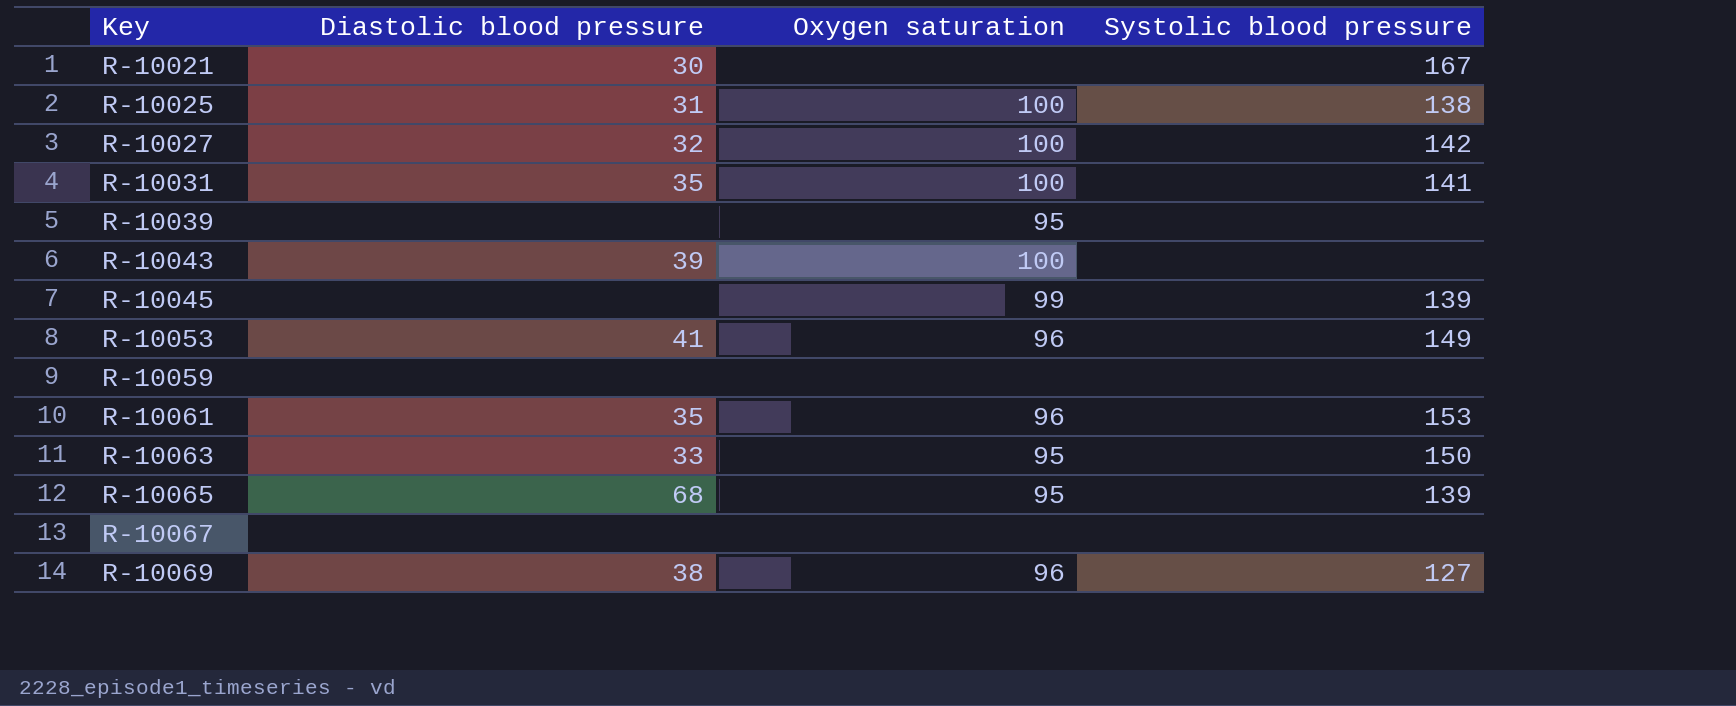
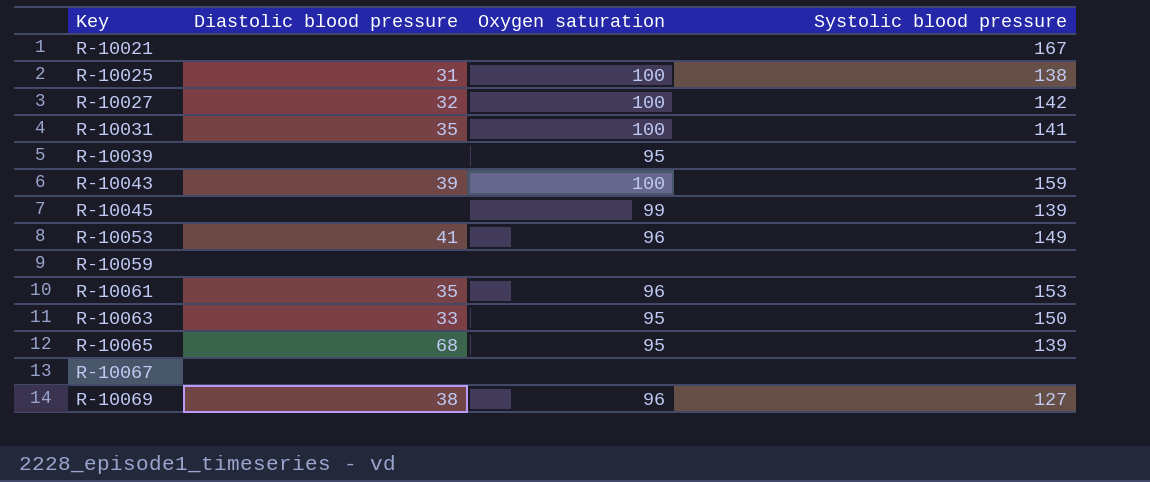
R-10021 | Diastolic blood pressure: 30 -> none
R-10043 | Systolic blood pressure: none -> 159

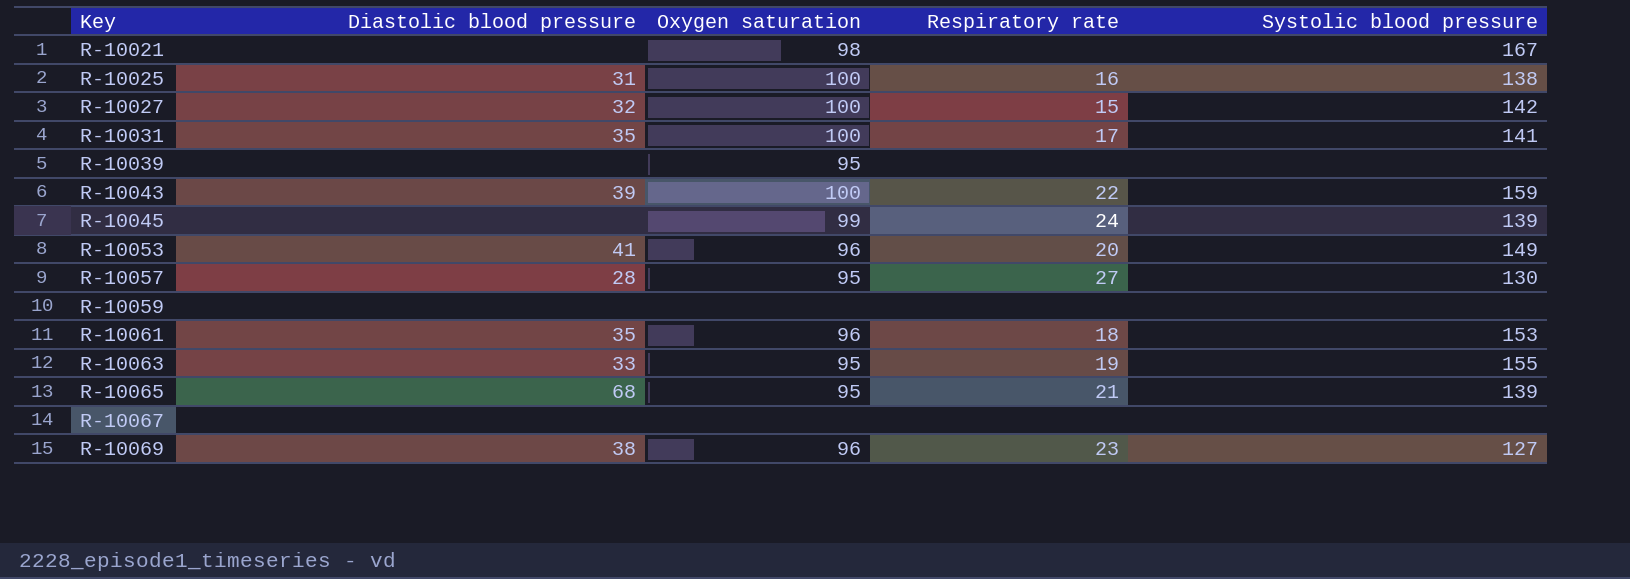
column Respiratory rate | position: none -> 4
R-10021 | Oxygen saturation: none -> 98
row R-10057: none -> 28 | 95 | 27 | 130
R-10063 | Systolic blood pressure: 150 -> 155

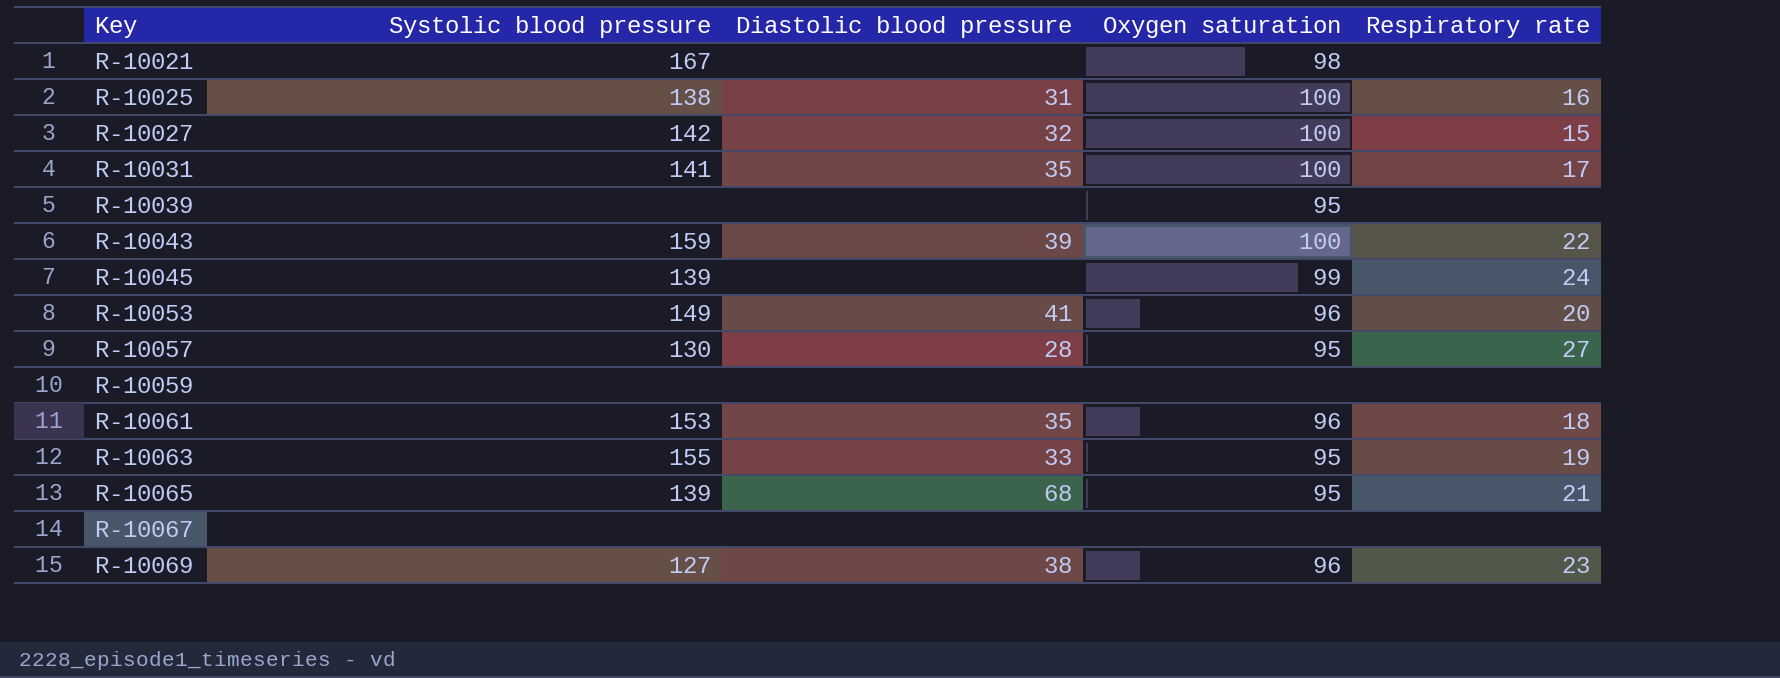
column Systolic blood pressure | position: 5 -> 2

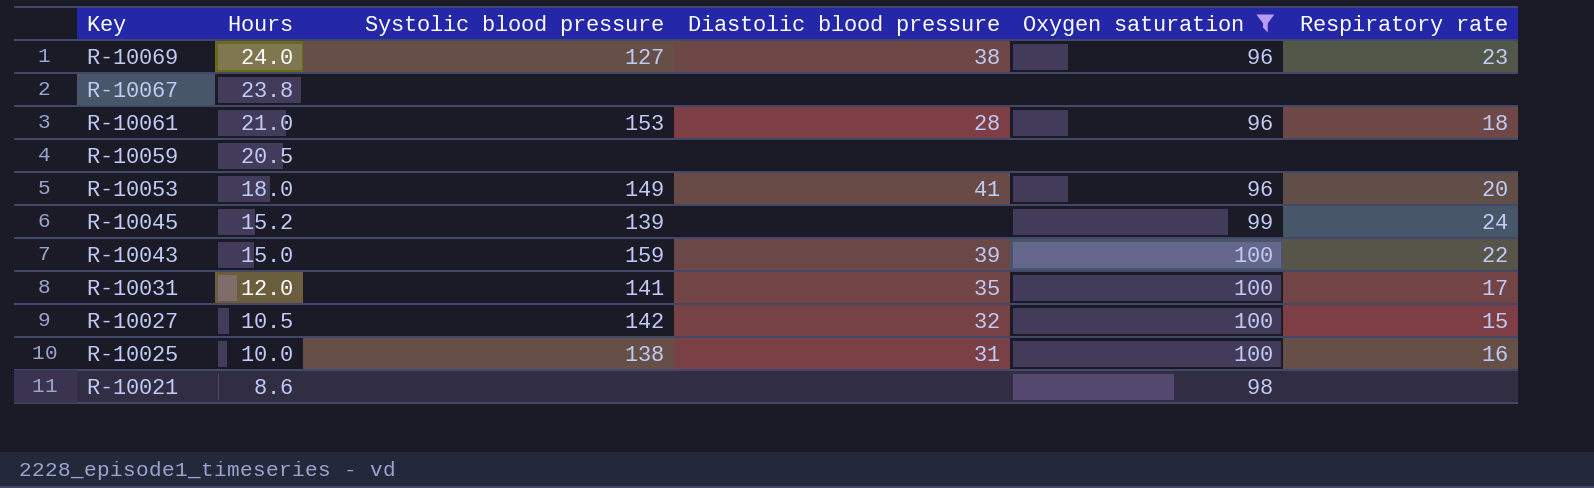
filter: none -> Oxygen saturation != 95
row order: Key ascending -> Key descending
column Hours | position: none -> 2
R-10061 | Diastolic blood pressure: 35 -> 28
R-10021 | Systolic blood pressure: 167 -> none

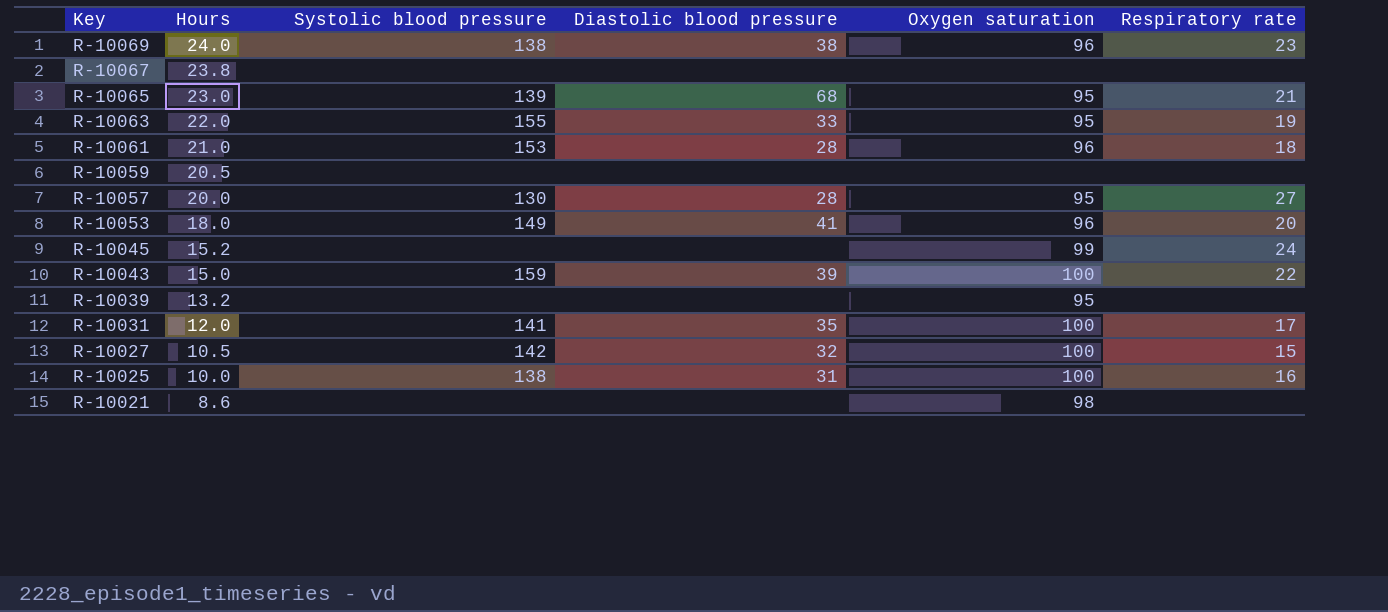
filter: Oxygen saturation != 95 -> none
R-10069 | Systolic blood pressure: 127 -> 138
R-10045 | Systolic blood pressure: 139 -> none

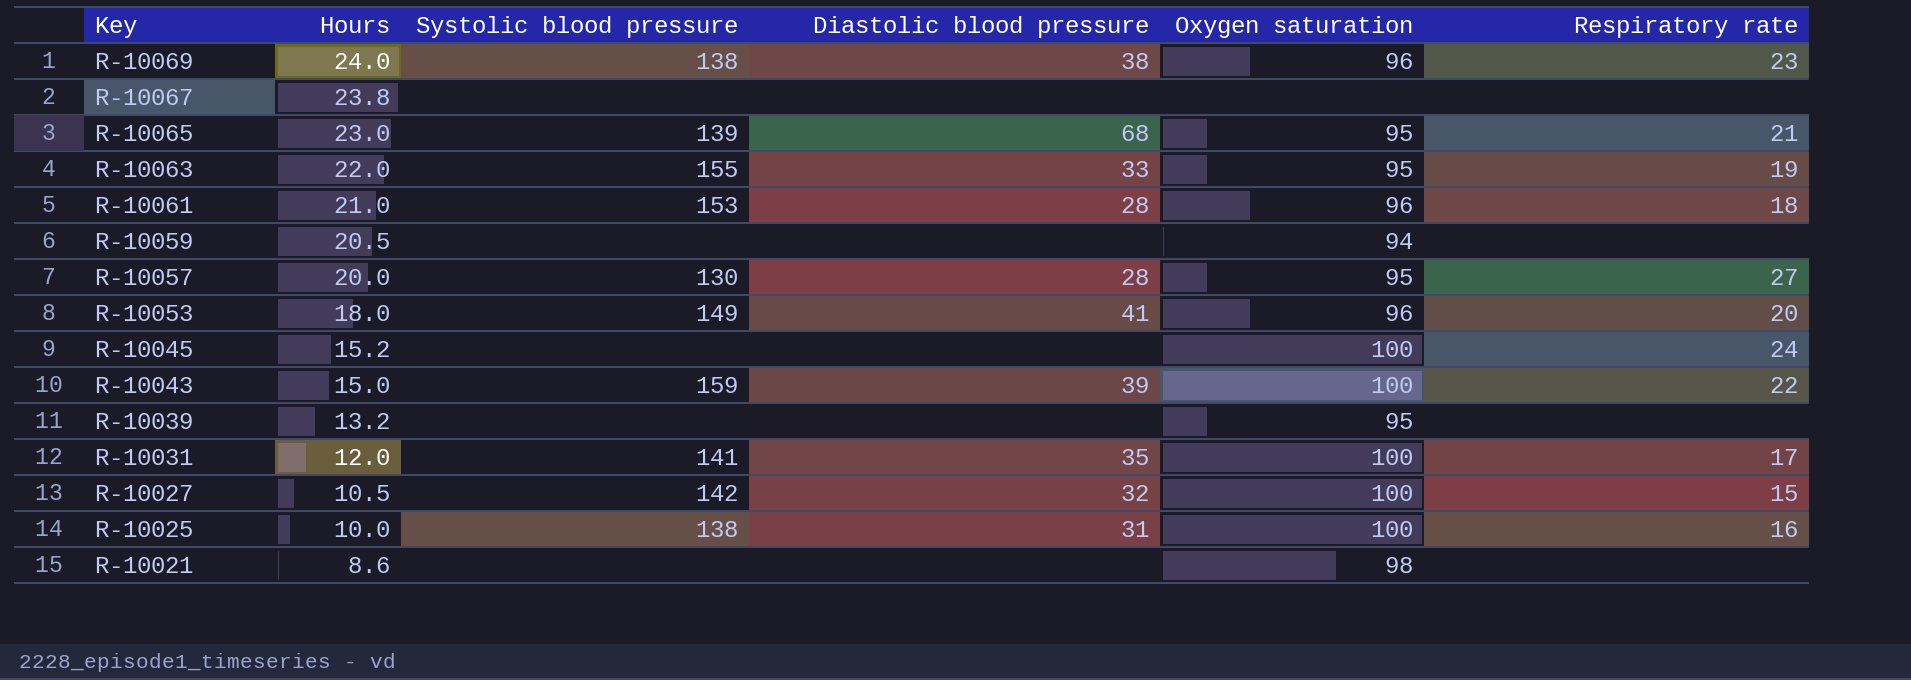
R-10059 | Oxygen saturation: none -> 94
R-10045 | Oxygen saturation: 99 -> 100

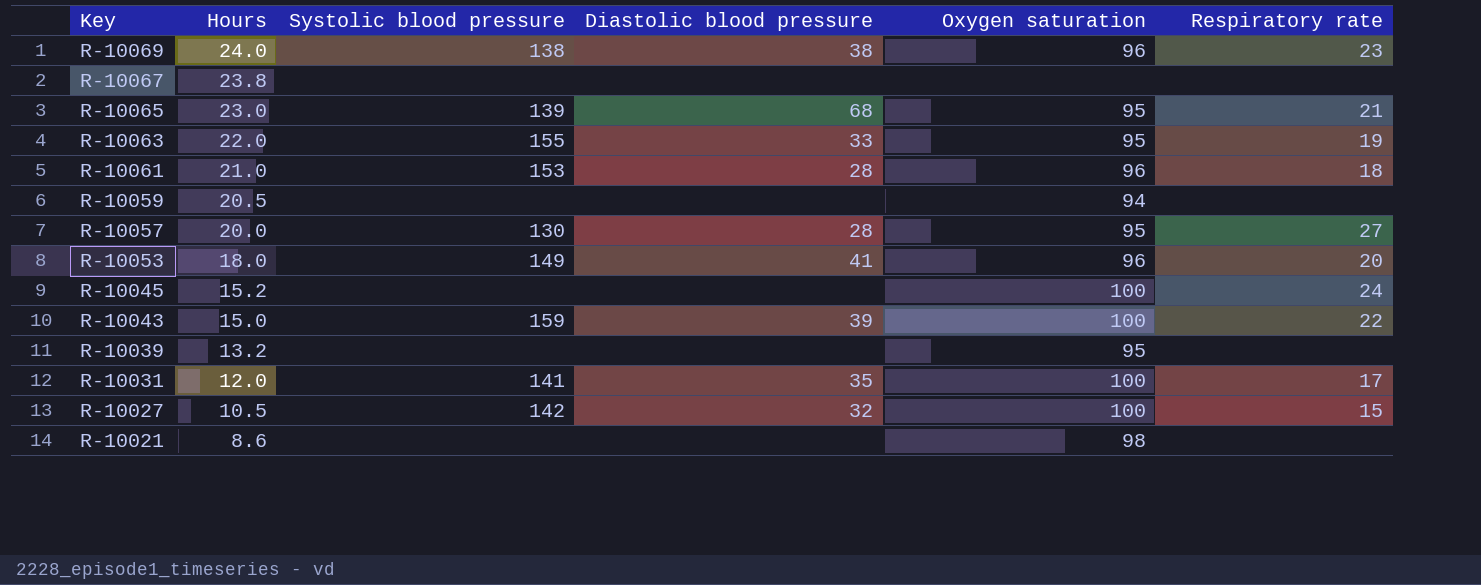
row R-10025: 10.0 | 138 | 31 | 100 | 16 -> none

